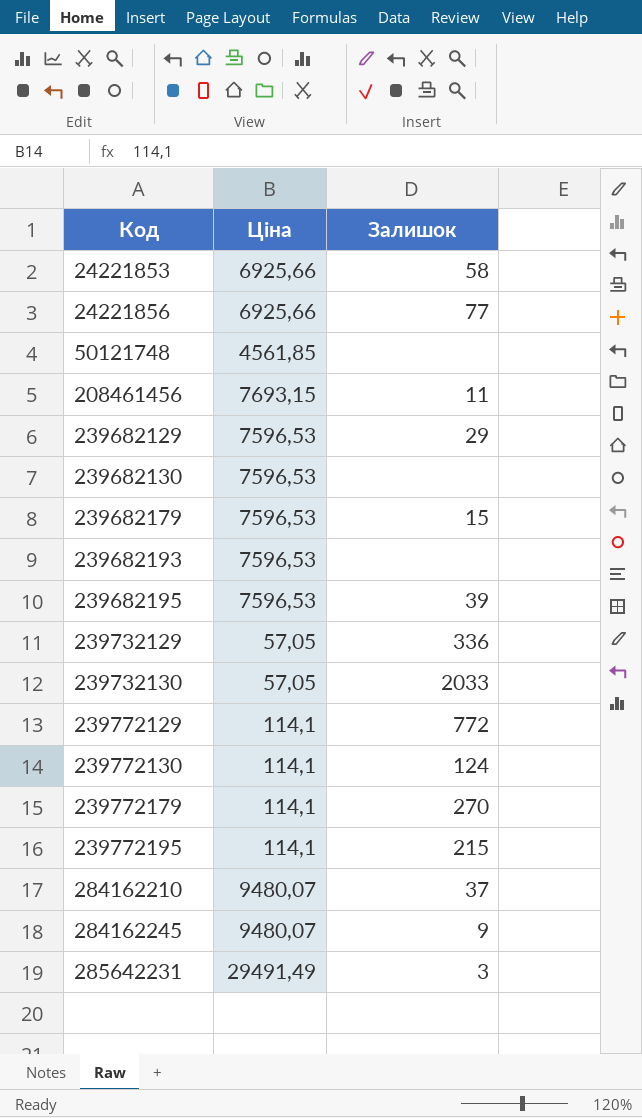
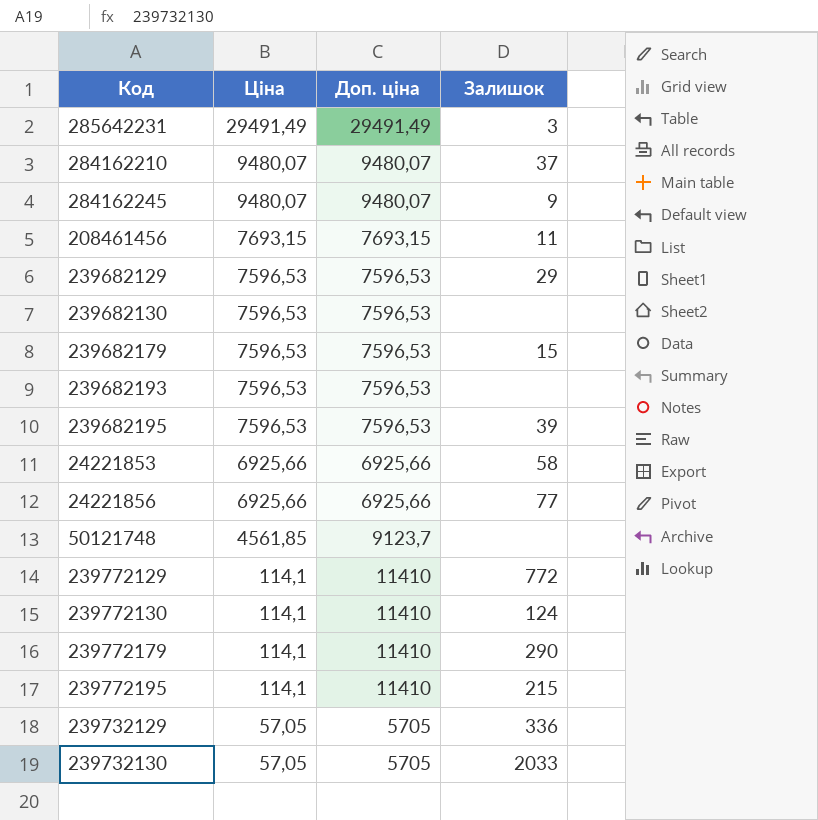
row order: Код ascending -> Ціна descending
column Доп. ціна | position: none -> 3
239772179 | Залишок: 270 -> 290

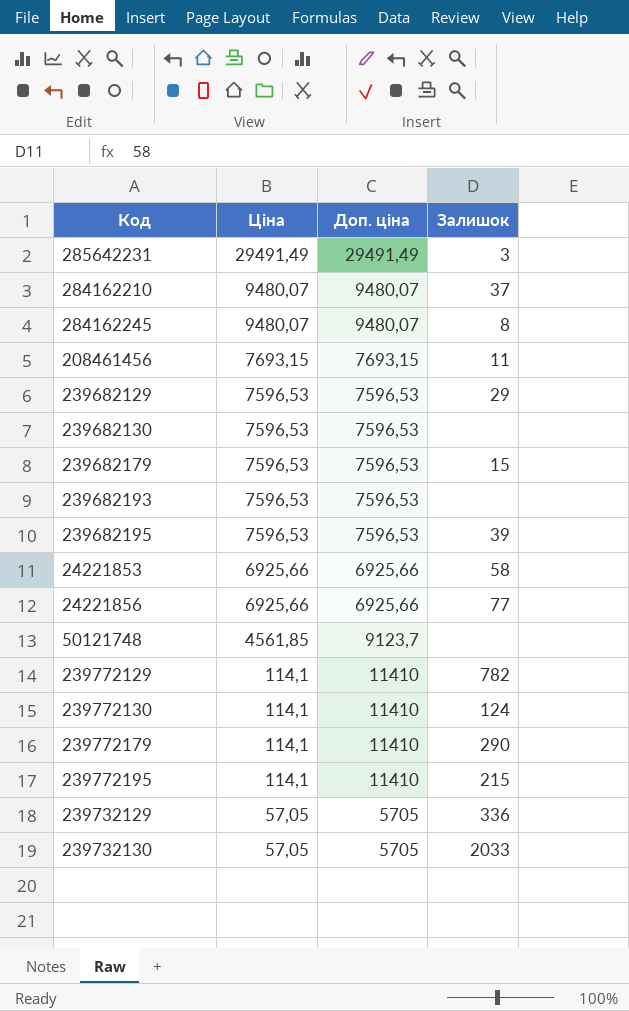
284162245 | Залишок: 9 -> 8
239772129 | Залишок: 772 -> 782

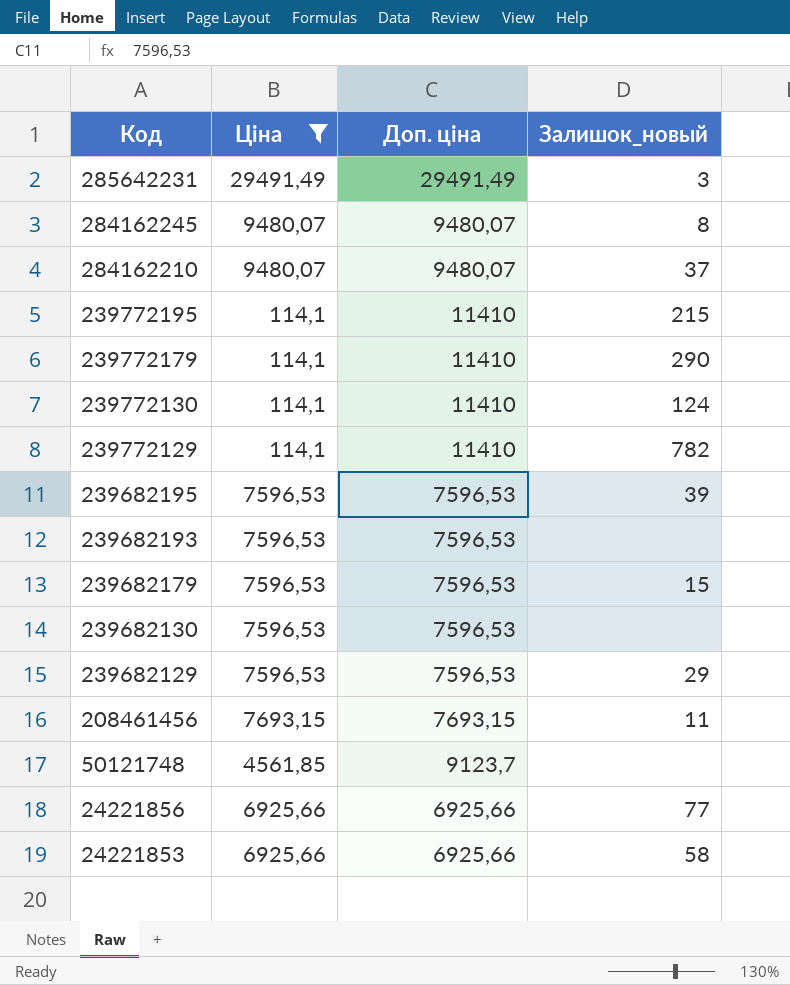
filter: none -> Ціна != 57,05
row order: Ціна descending -> Код descending
column name: Залишок -> Залишок_новый

